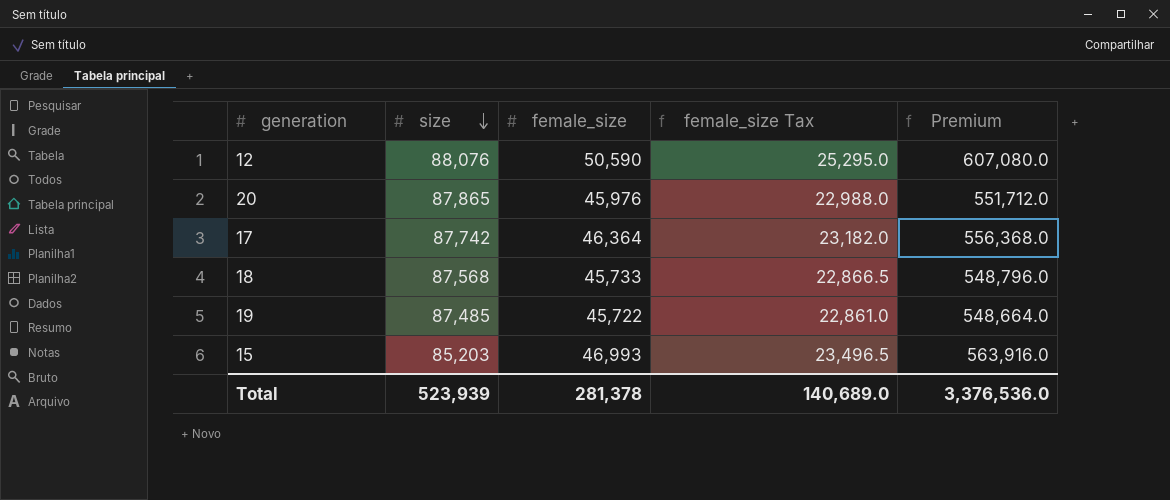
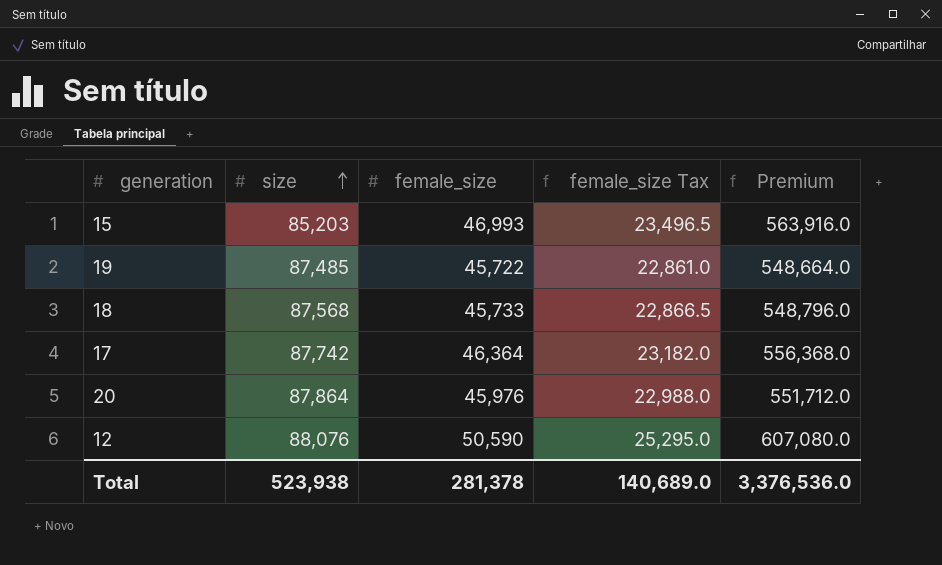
row order: size descending -> size ascending
20 | size: 87,865 -> 87,864
Total | size: 523,939 -> 523,938

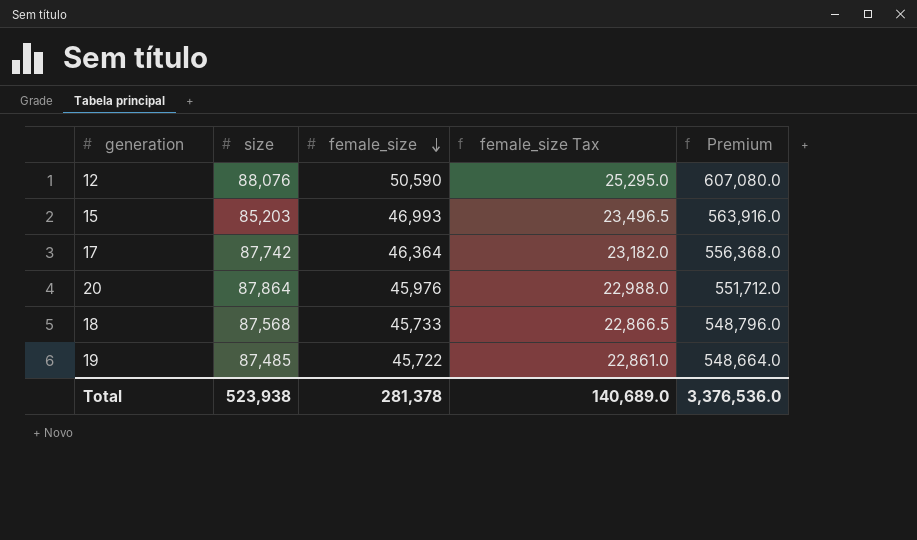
row order: size ascending -> female_size descending

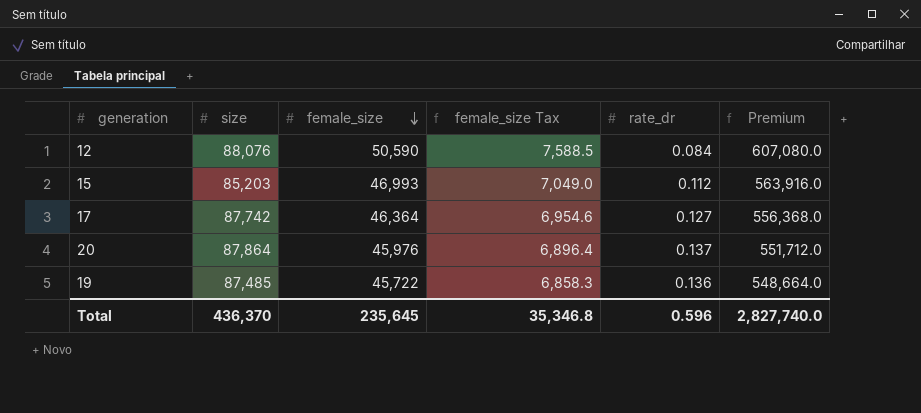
column female_size Tax | formula: [female_size] * 0.5 -> [female_size] * 0.15
column rate_dr | position: none -> 5
row 18: 87,568 | 45,733 | 22,866.5 | 548,796.0 -> none
Total | size: 523,938 -> 436,370
Total | female_size: 281,378 -> 235,645
Total | female_size Tax: 140,689.0 -> 35,346.8
Total | Premium: 3,376,536.0 -> 2,827,740.0

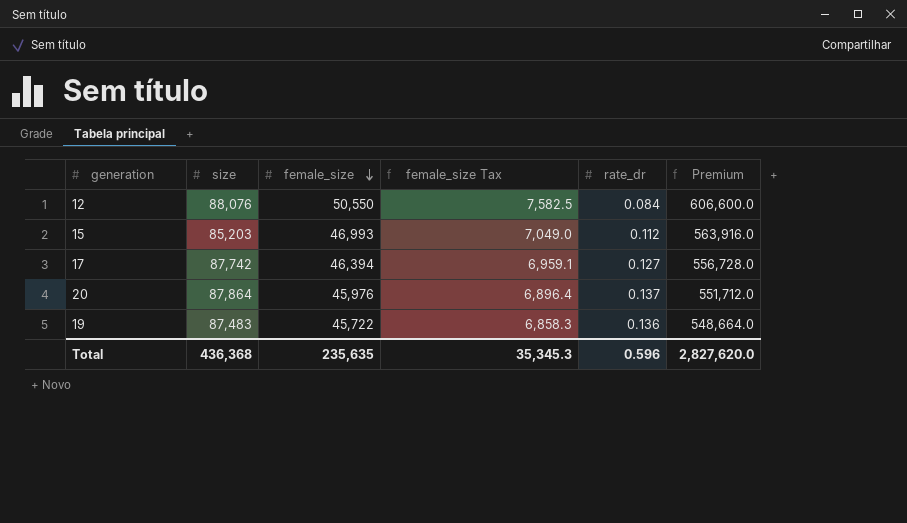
12 | female_size: 50,590 -> 50,550
12 | female_size Tax: 7,588.5 -> 7,582.5
12 | Premium: 607,080.0 -> 606,600.0
17 | female_size: 46,364 -> 46,394
17 | female_size Tax: 6,954.6 -> 6,959.1
17 | Premium: 556,368.0 -> 556,728.0
19 | size: 87,485 -> 87,483
Total | size: 436,370 -> 436,368
Total | female_size: 235,645 -> 235,635
Total | female_size Tax: 35,346.8 -> 35,345.3
Total | Premium: 2,827,740.0 -> 2,827,620.0

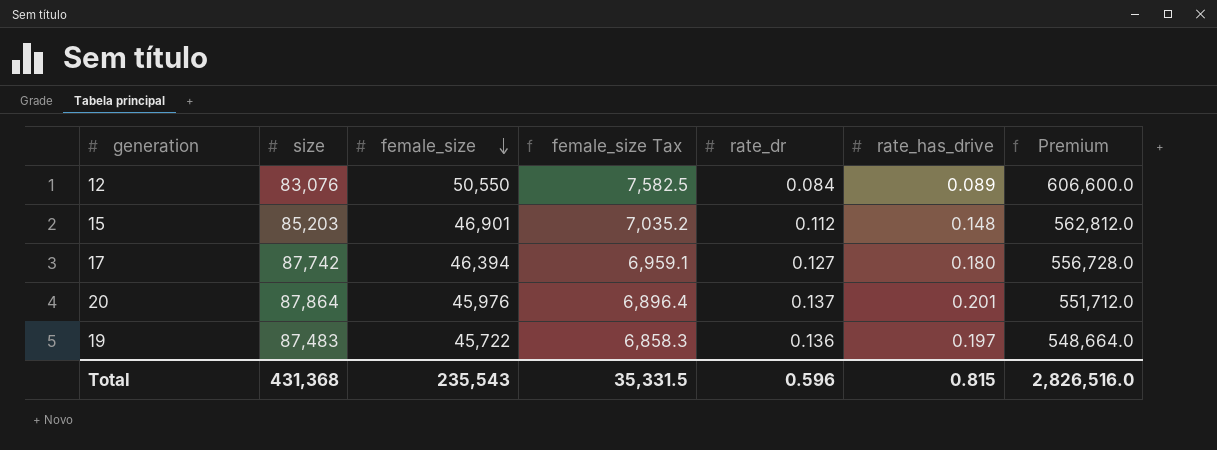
column rate_has_drive | position: none -> 6
12 | size: 88,076 -> 83,076
15 | female_size: 46,993 -> 46,901
15 | female_size Tax: 7,049.0 -> 7,035.2
15 | Premium: 563,916.0 -> 562,812.0
Total | size: 436,368 -> 431,368
Total | female_size: 235,635 -> 235,543
Total | female_size Tax: 35,345.3 -> 35,331.5
Total | Premium: 2,827,620.0 -> 2,826,516.0

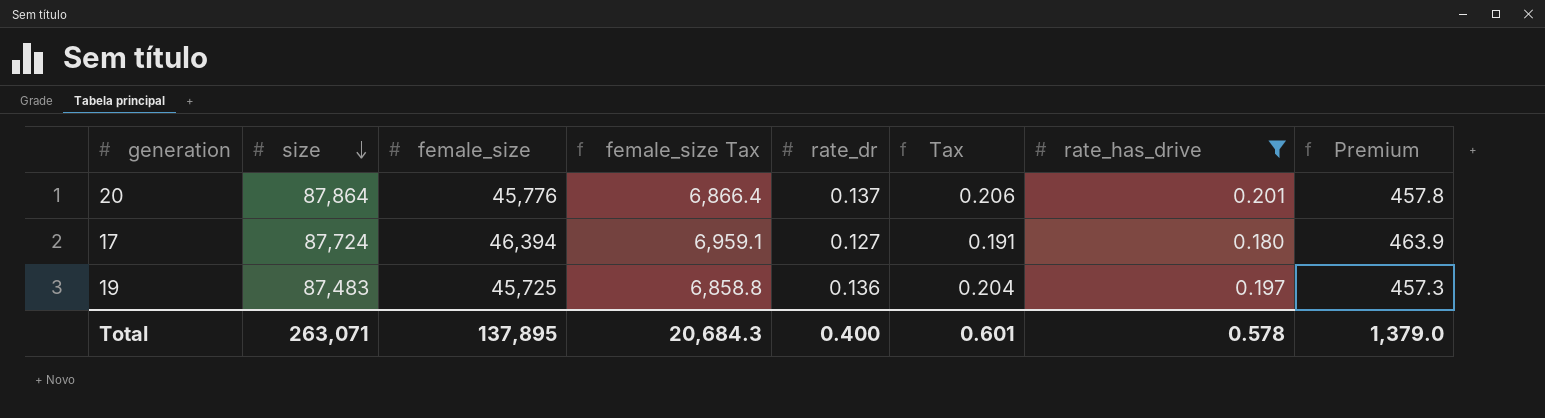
filter: none -> rate_has_drive >= 0.180
row order: female_size descending -> size descending
column Tax | formula: none -> [rate_dr] * 1.5
column Premium | formula: [female_size] * 12 -> [female_size] * 0.01
20 | female_size: 45,976 -> 45,776
20 | female_size Tax: 6,896.4 -> 6,866.4
17 | size: 87,742 -> 87,724
19 | female_size: 45,722 -> 45,725
19 | female_size Tax: 6,858.3 -> 6,858.8
Total | size: 431,368 -> 263,071
Total | female_size: 235,543 -> 137,895
Total | female_size Tax: 35,331.5 -> 20,684.3
Total | rate_dr: 0.596 -> 0.400
Total | rate_has_drive: 0.815 -> 0.578
Total | Premium: 2,826,516.0 -> 1,379.0

